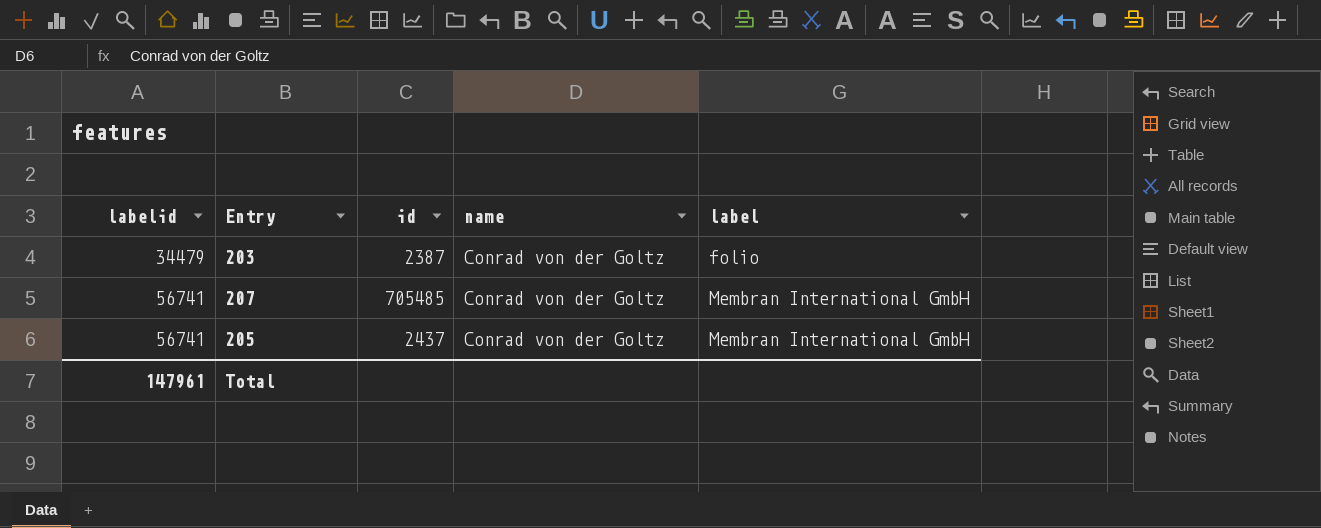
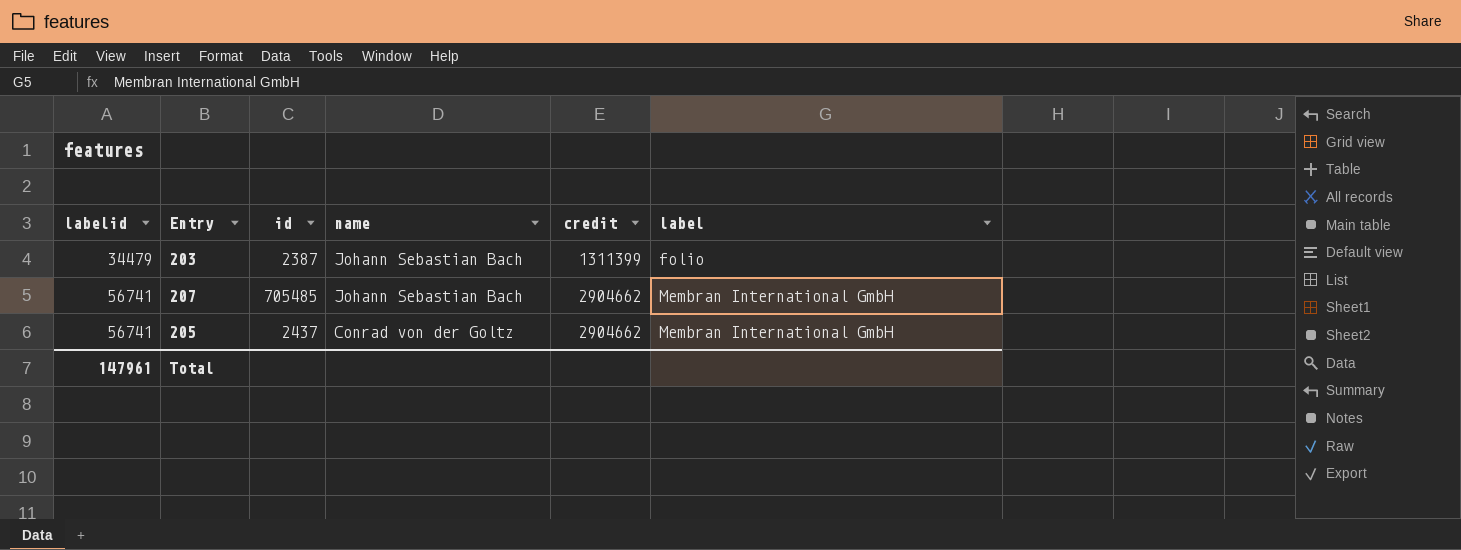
column credit | position: none -> 5
203 | name: Conrad von der Goltz -> Johann Sebastian Bach
207 | name: Conrad von der Goltz -> Johann Sebastian Bach

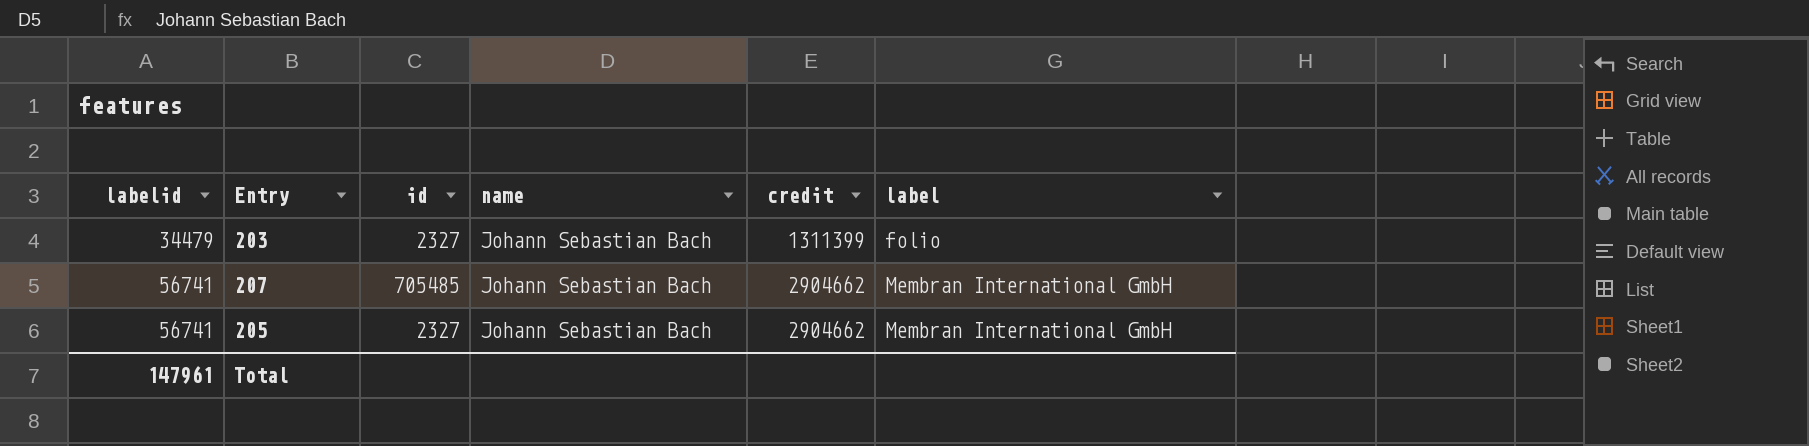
203 | id: 2387 -> 2327
205 | id: 2437 -> 2327
205 | name: Conrad von der Goltz -> Johann Sebastian Bach

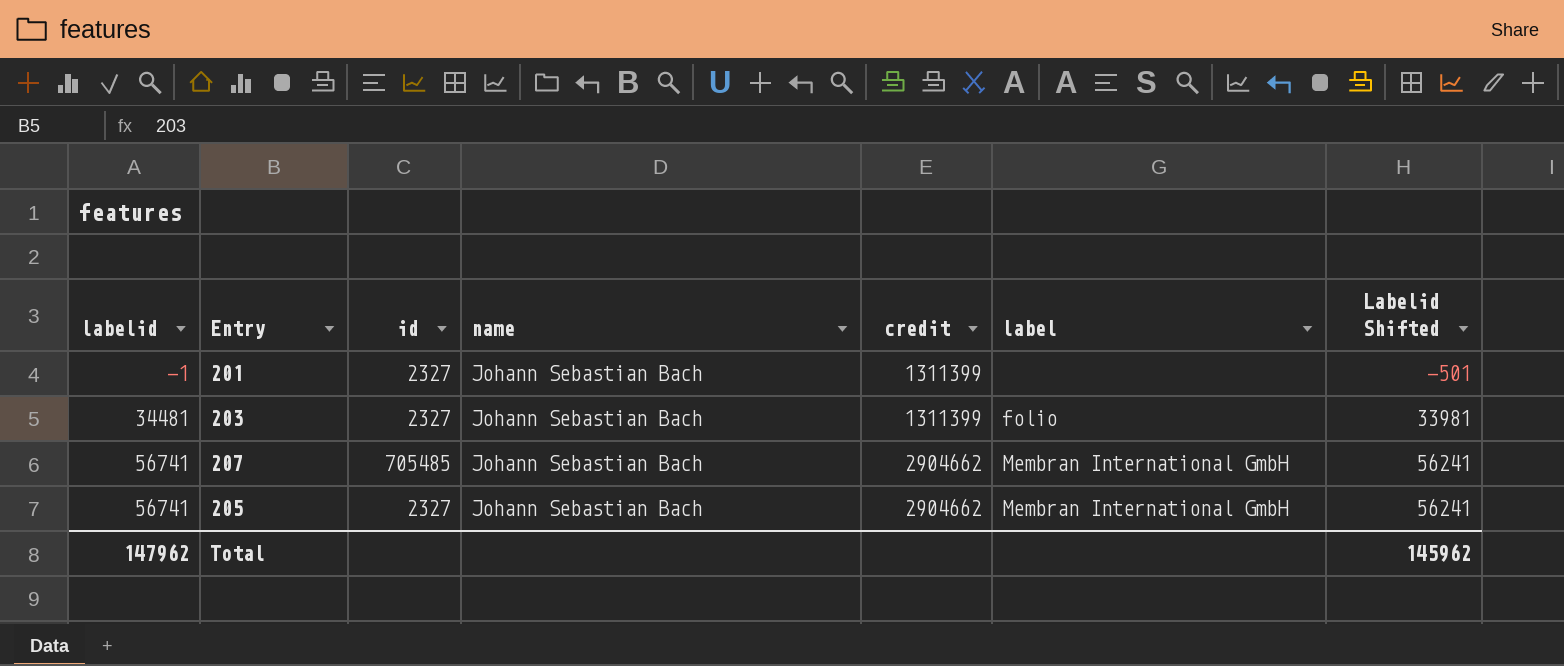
column Labelid Shifted | formula: none -> [labelid] - 500
row 201: none -> -1 | 2327 | Johann Sebastian Bach | 1311399 | none | -501
203 | labelid: 34479 -> 34481
Total | labelid: 147961 -> 147962

